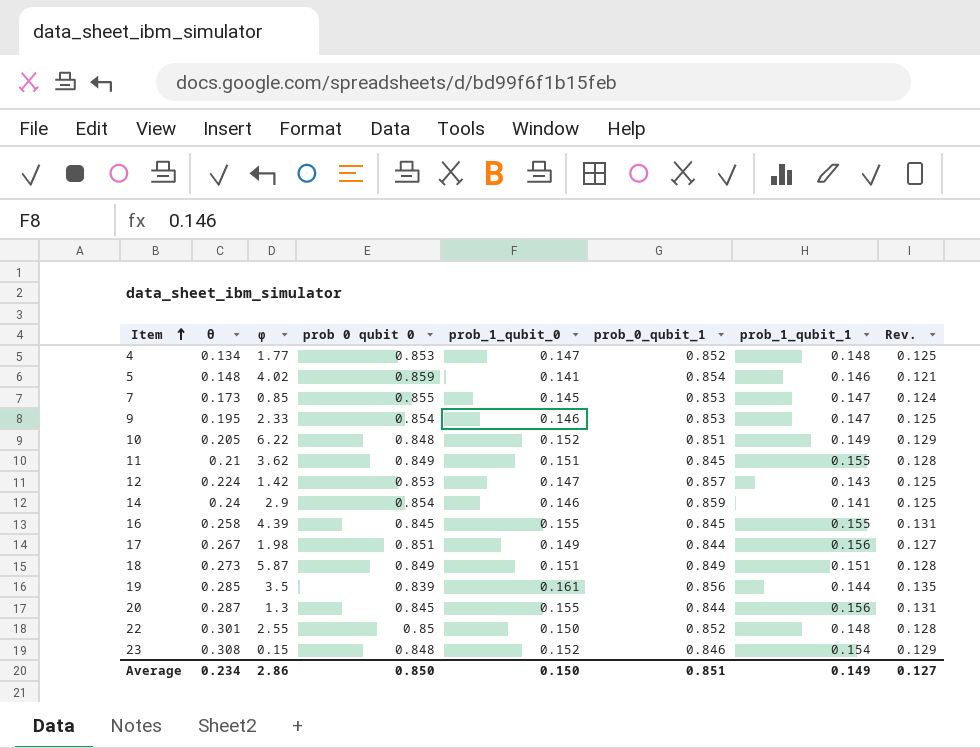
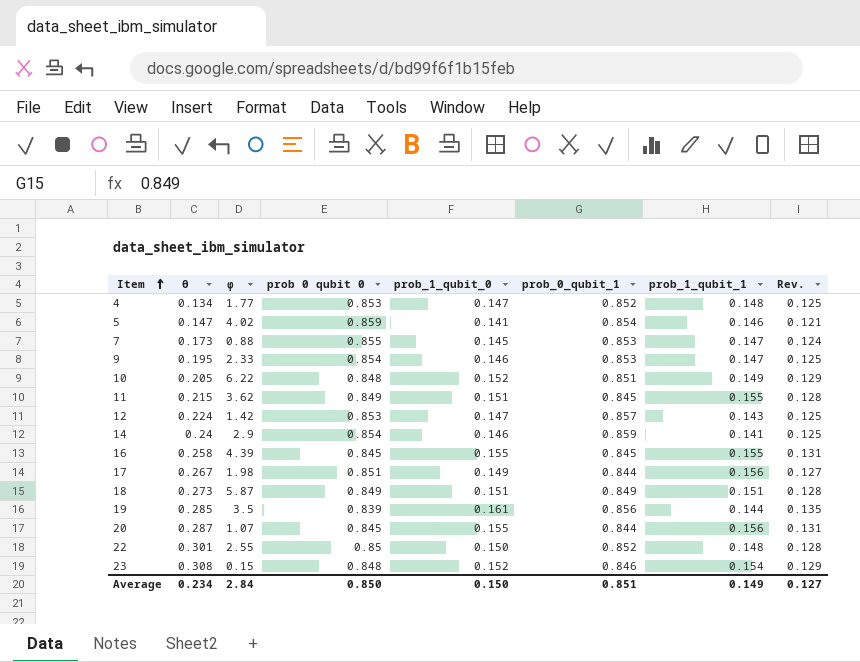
5 | θ: 0.148 -> 0.147
7 | ϕ: 0.85 -> 0.88
11 | θ: 0.21 -> 0.215
20 | ϕ: 1.3 -> 1.07
Average | ϕ: 2.86 -> 2.84

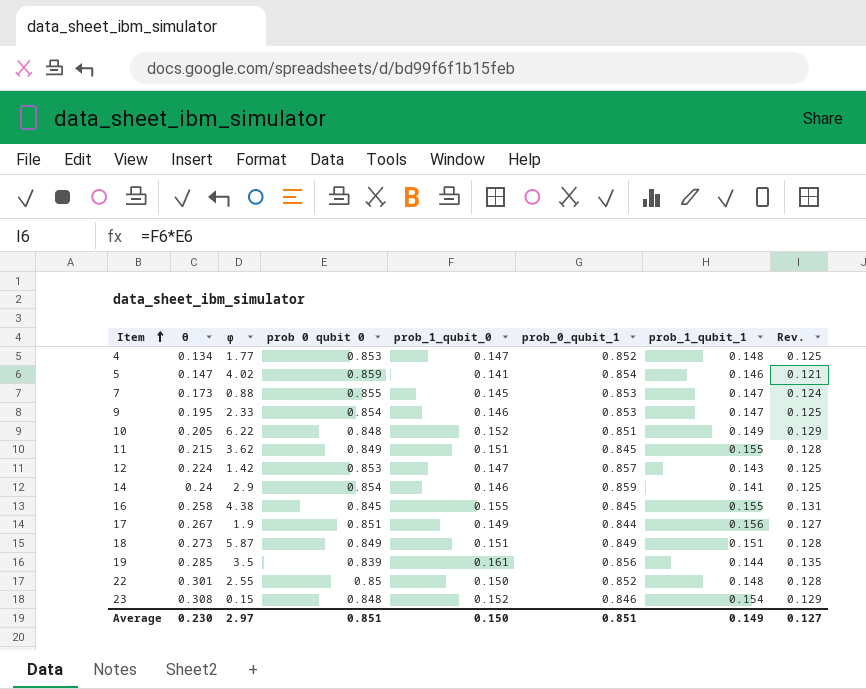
row 20: 0.287 | 1.07 | 0.845 | 0.155 | 0.844 | 0.156 | 0.131 -> none
16 | ϕ: 4.39 -> 4.38
17 | ϕ: 1.98 -> 1.9
Average | θ: 0.234 -> 0.230
Average | ϕ: 2.84 -> 2.97
Average | prob 0 qubit 0: 0.850 -> 0.851

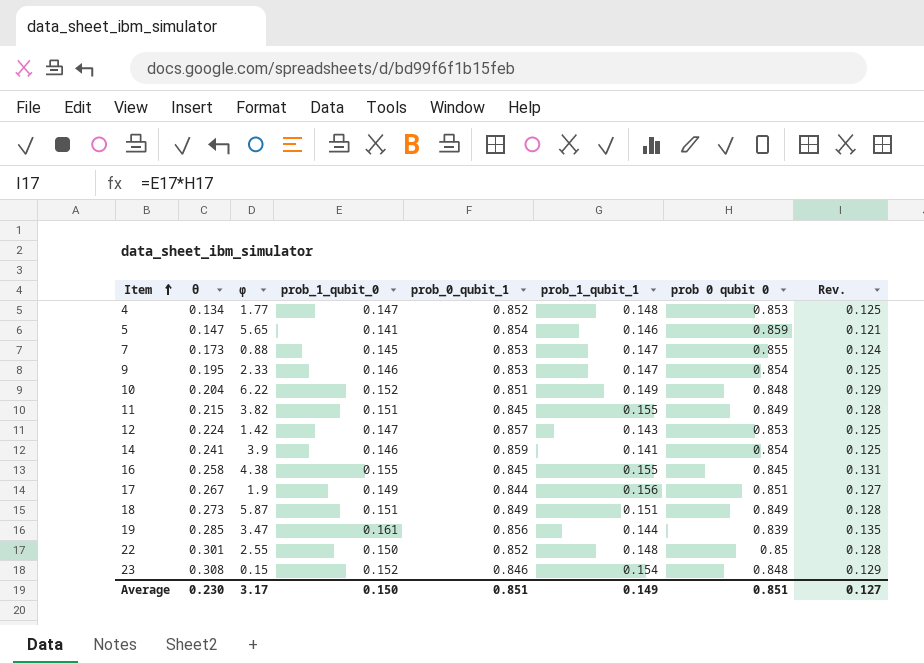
column prob 0 qubit 0 | position: 4 -> 7
5 | ϕ: 4.02 -> 5.65
10 | θ: 0.205 -> 0.204
11 | ϕ: 3.62 -> 3.82
14 | θ: 0.24 -> 0.241
14 | ϕ: 2.9 -> 3.9
19 | ϕ: 3.5 -> 3.47
Average | ϕ: 2.97 -> 3.17

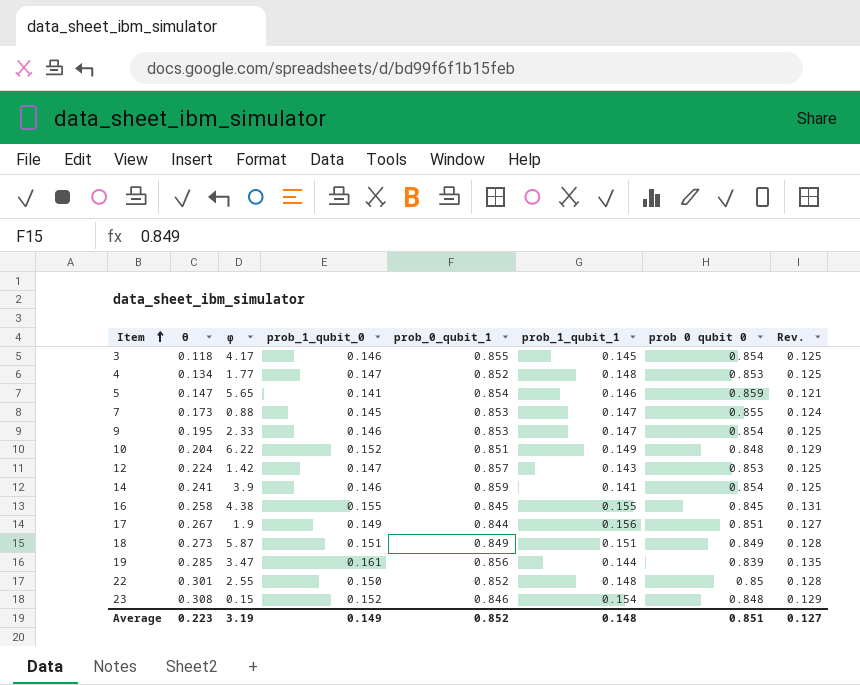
row 11: 0.215 | 3.82 | 0.151 | 0.845 | 0.155 | 0.849 | 0.128 -> none
row 3: none -> 0.118 | 4.17 | 0.146 | 0.855 | 0.145 | 0.854 | 0.125
Average | θ: 0.230 -> 0.223
Average | ϕ: 3.17 -> 3.19
Average | prob_1_qubit_0: 0.150 -> 0.149
Average | prob_0_qubit_1: 0.851 -> 0.852
Average | prob_1_qubit_1: 0.149 -> 0.148

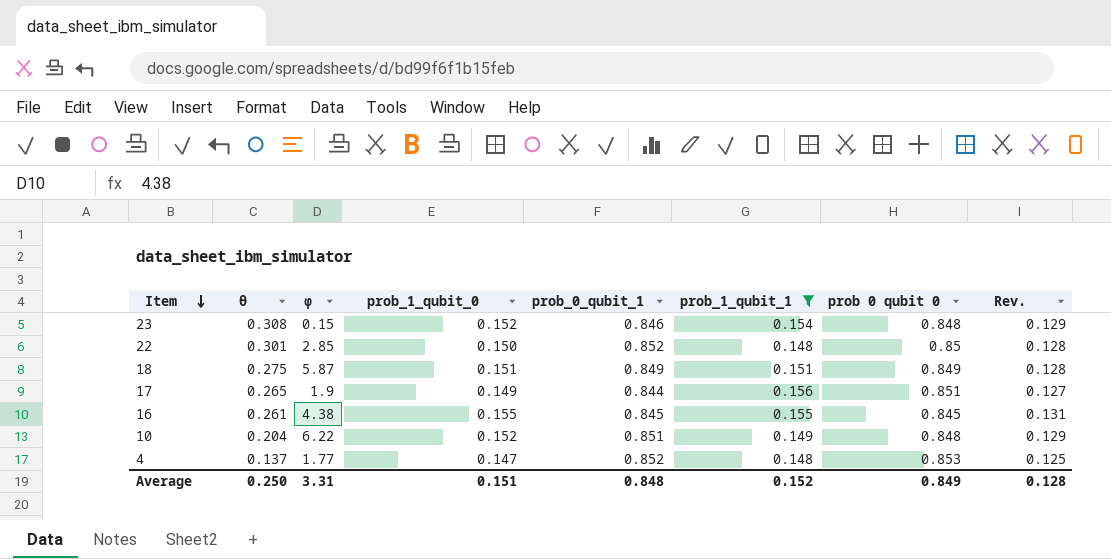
filter: none -> prob_1_qubit_1 >= 0.148
row order: Item ascending -> Item descending
22 | ϕ: 2.55 -> 2.85
18 | θ: 0.273 -> 0.275
17 | θ: 0.267 -> 0.265
16 | θ: 0.258 -> 0.261
4 | θ: 0.134 -> 0.137
Average | θ: 0.223 -> 0.250
Average | ϕ: 3.19 -> 3.31
Average | prob_1_qubit_0: 0.149 -> 0.151
Average | prob_0_qubit_1: 0.852 -> 0.848
Average | prob_1_qubit_1: 0.148 -> 0.152
Average | prob 0 qubit 0: 0.851 -> 0.849
Average | Rev.: 0.127 -> 0.128

